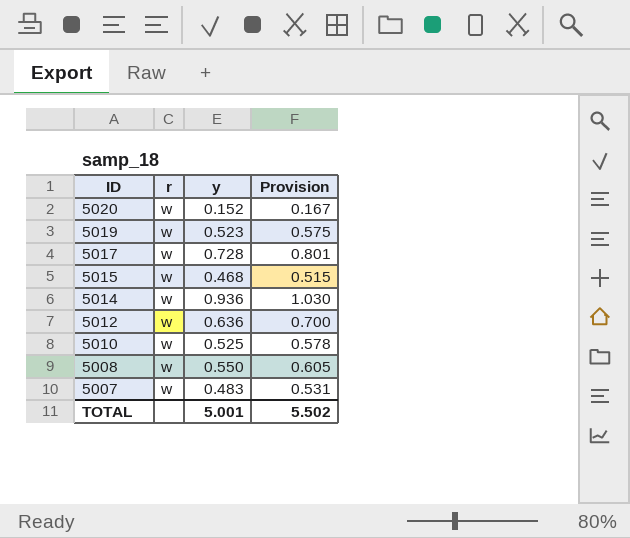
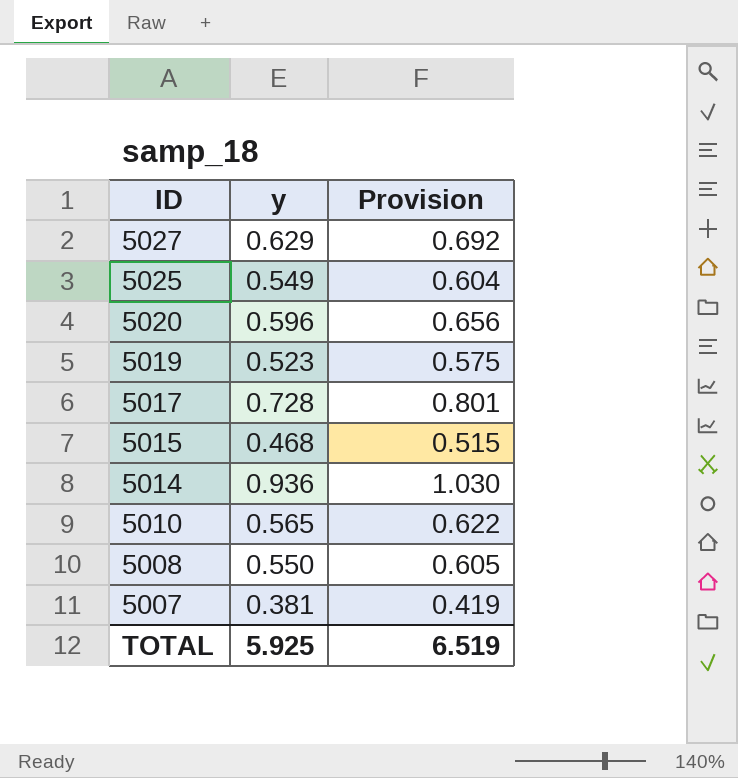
column r | position: 2 -> none
row 5012: w | 0.636 | 0.700 -> none
row 5027: none -> 0.629 | 0.692
row 5025: none -> 0.549 | 0.604
5020 | y: 0.152 -> 0.596
5020 | Provision: 0.167 -> 0.656
5010 | y: 0.525 -> 0.565
5010 | Provision: 0.578 -> 0.622
5007 | y: 0.483 -> 0.381
5007 | Provision: 0.531 -> 0.419
TOTAL | y: 5.001 -> 5.925
TOTAL | Provision: 5.502 -> 6.519

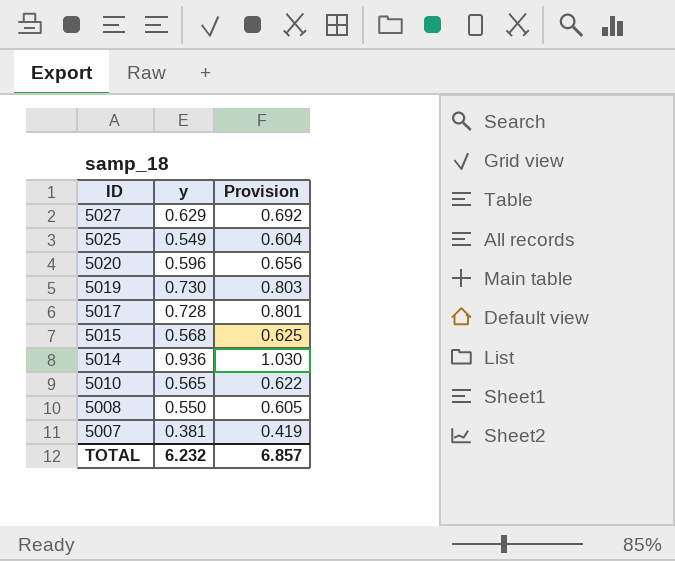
5019 | y: 0.523 -> 0.730
5019 | Provision: 0.575 -> 0.803
5015 | y: 0.468 -> 0.568
5015 | Provision: 0.515 -> 0.625
TOTAL | y: 5.925 -> 6.232
TOTAL | Provision: 6.519 -> 6.857

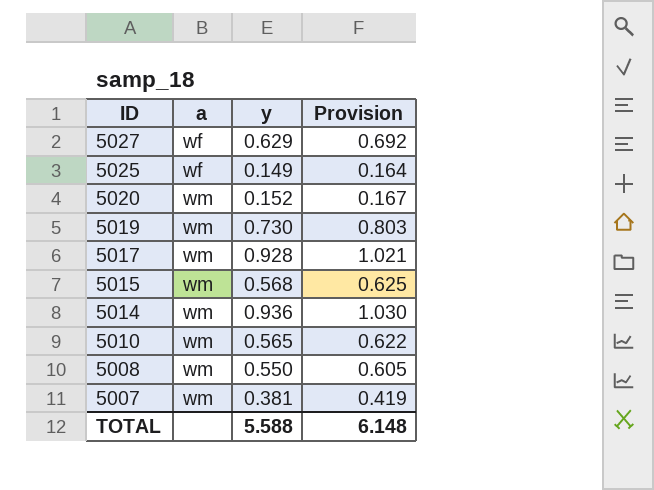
column a | position: none -> 2
5025 | y: 0.549 -> 0.149
5025 | Provision: 0.604 -> 0.164
5020 | y: 0.596 -> 0.152
5020 | Provision: 0.656 -> 0.167
5017 | y: 0.728 -> 0.928
5017 | Provision: 0.801 -> 1.021
TOTAL | y: 6.232 -> 5.588
TOTAL | Provision: 6.857 -> 6.148

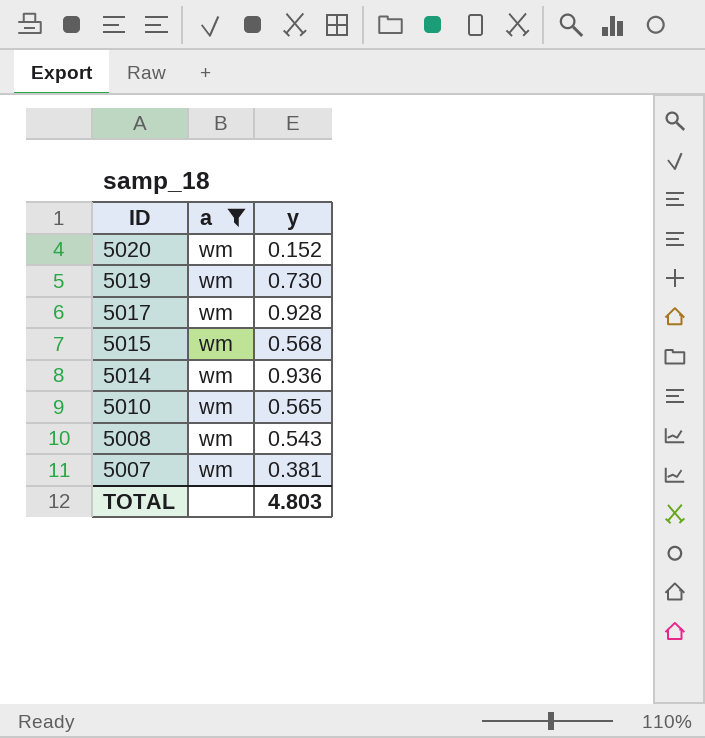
filter: none -> a = wm
column Provision | formula: [y] * 1.1 -> none
5008 | y: 0.550 -> 0.543
TOTAL | y: 5.588 -> 4.803

